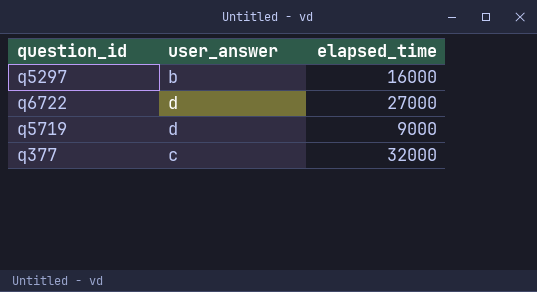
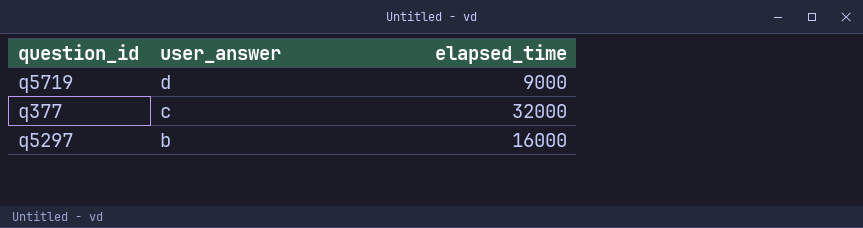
row order: none -> user_answer descending
row q6722: d | 27000 -> none

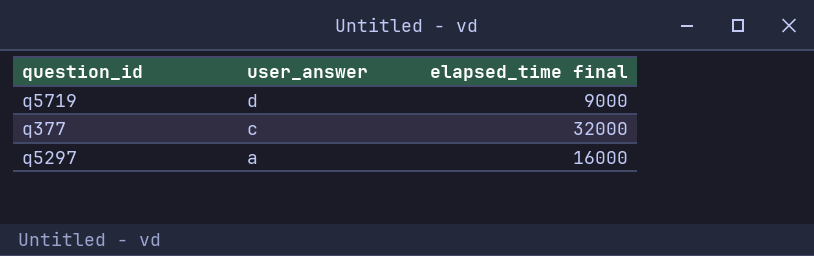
column name: elapsed_time -> elapsed_time final
q5297 | user_answer: b -> a

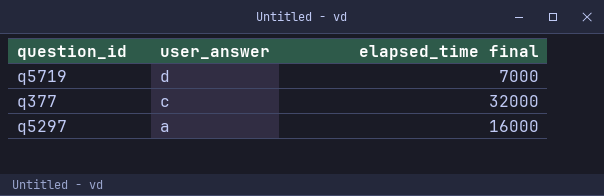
q5719 | elapsed_time final: 9000 -> 7000

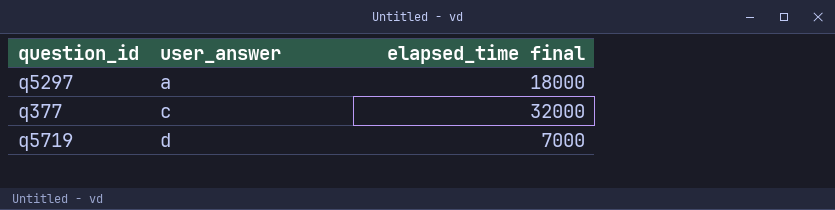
row order: user_answer descending -> user_answer ascending
q5297 | elapsed_time final: 16000 -> 18000

